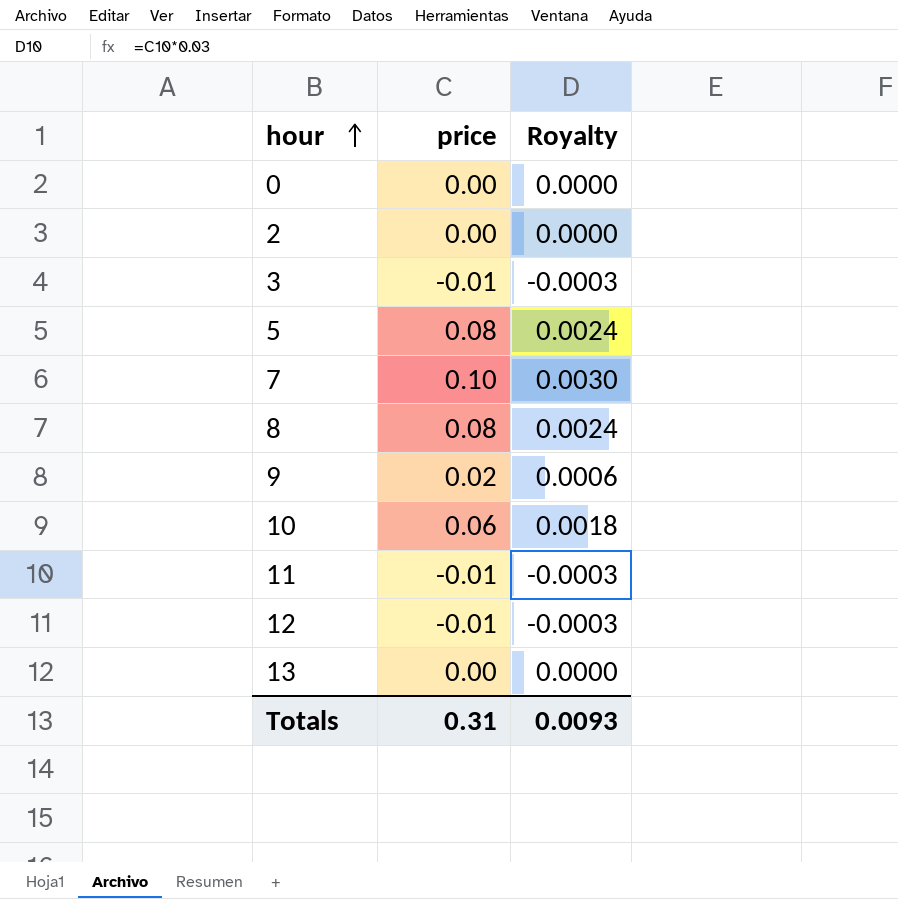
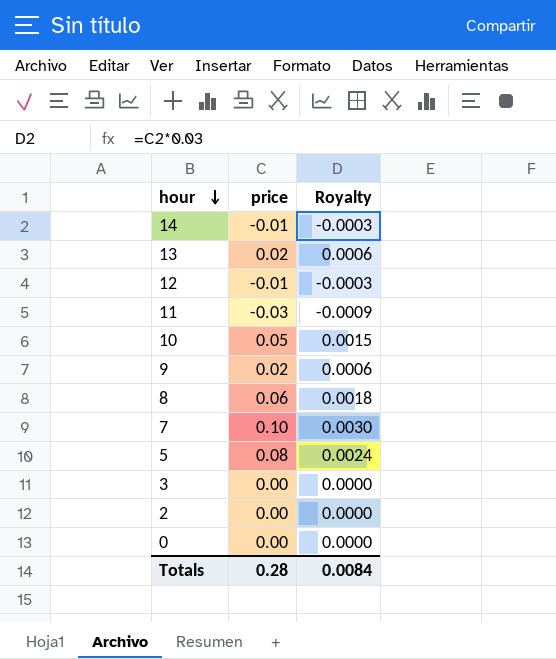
row order: hour ascending -> hour descending
row 14: none -> -0.01 | -0.0003
13 | price: 0.00 -> 0.02
13 | Royalty: 0.0000 -> 0.0006
11 | price: -0.01 -> -0.03
11 | Royalty: -0.0003 -> -0.0009
10 | price: 0.06 -> 0.05
10 | Royalty: 0.0018 -> 0.0015
8 | price: 0.08 -> 0.06
8 | Royalty: 0.0024 -> 0.0018
3 | price: -0.01 -> 0.00
3 | Royalty: -0.0003 -> 0.0000
Totals | price: 0.31 -> 0.28
Totals | Royalty: 0.0093 -> 0.0084

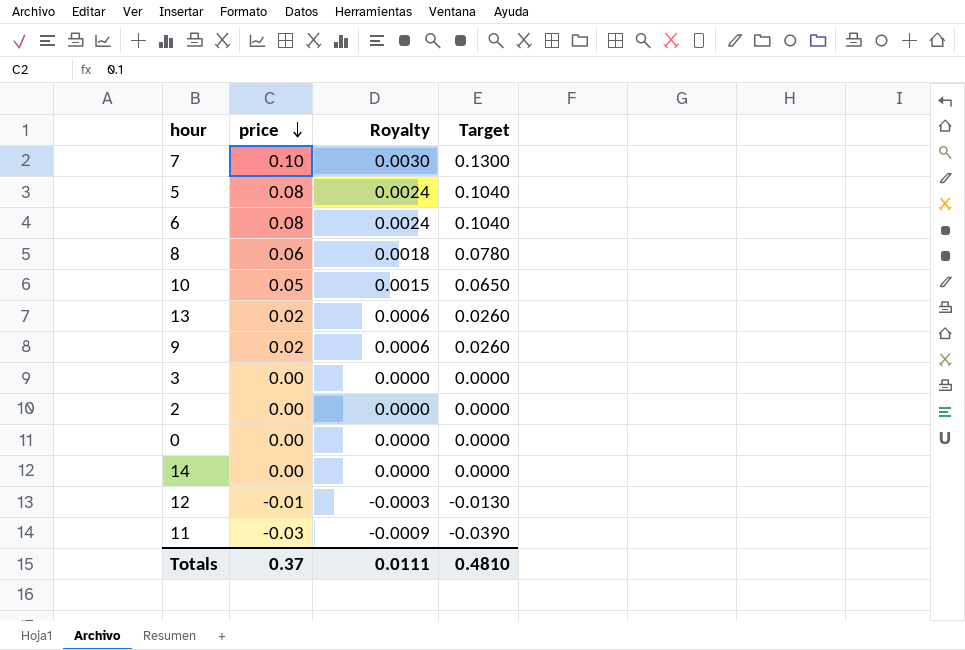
row order: hour descending -> price descending
column Target | formula: none -> [price] * 1.3
row 6: none -> 0.08 | 0.0024 | 0.1040
14 | price: -0.01 -> 0.00
14 | Royalty: -0.0003 -> 0.0000
Totals | price: 0.28 -> 0.37
Totals | Royalty: 0.0084 -> 0.0111

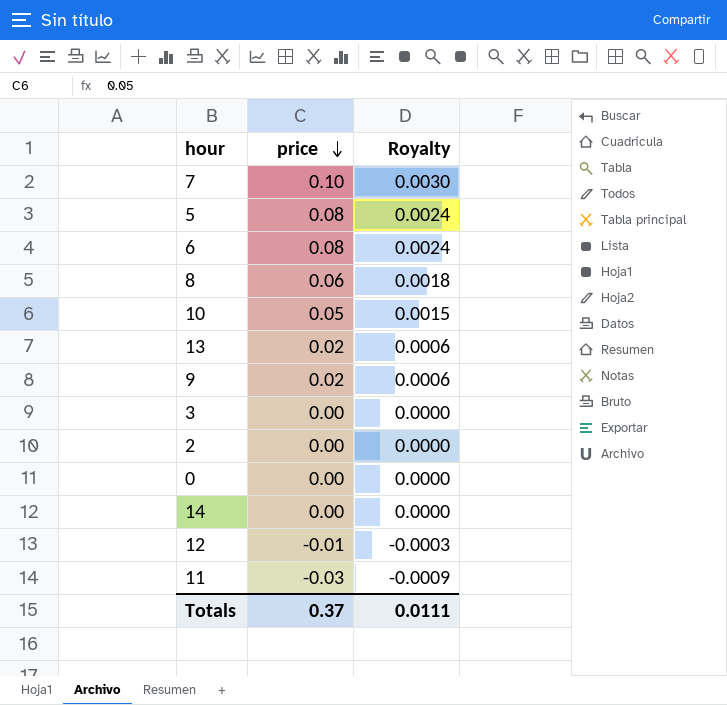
column Target | formula: [price] * 1.3 -> none

